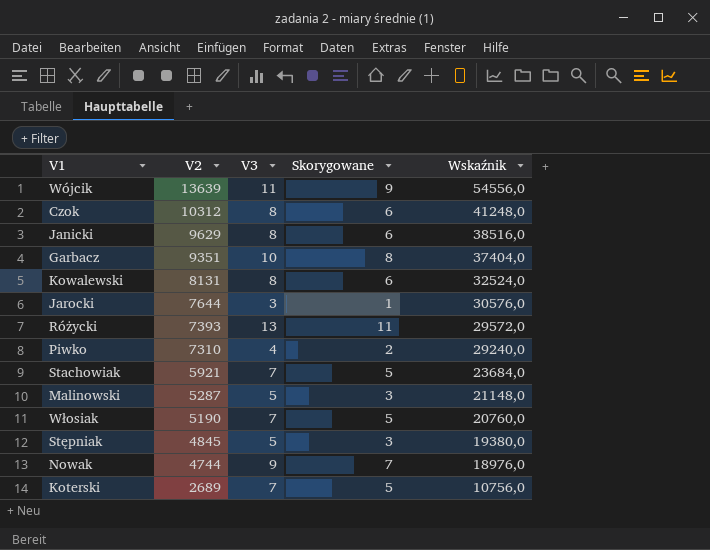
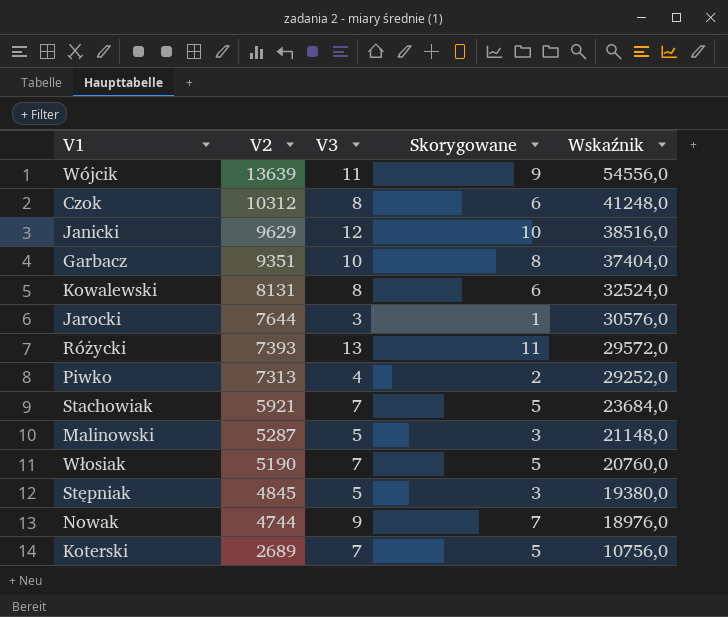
Janicki | V3: 8 -> 12
Janicki | Skorygowane: 6 -> 10
Piwko | V2: 7310 -> 7313
Piwko | Wskaźnik: 29240,0 -> 29252,0

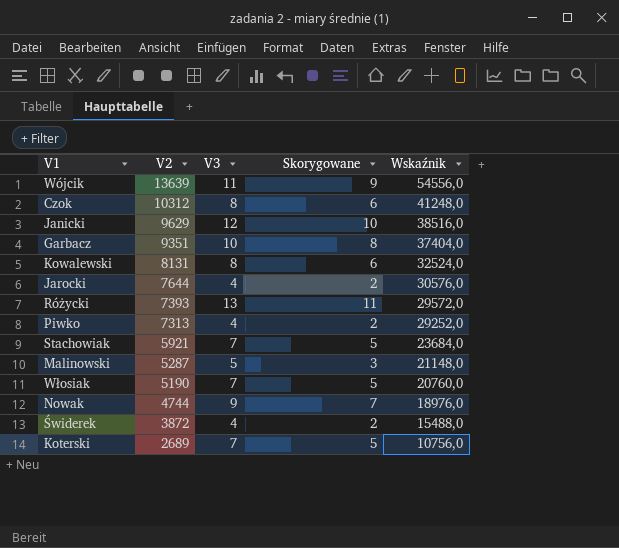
row Stępniak: 4845 | 5 | 3 | 19380,0 -> none
Jarocki | V3: 3 -> 4
Jarocki | Skorygowane: 1 -> 2
row Świderek: none -> 3872 | 4 | 2 | 15488,0

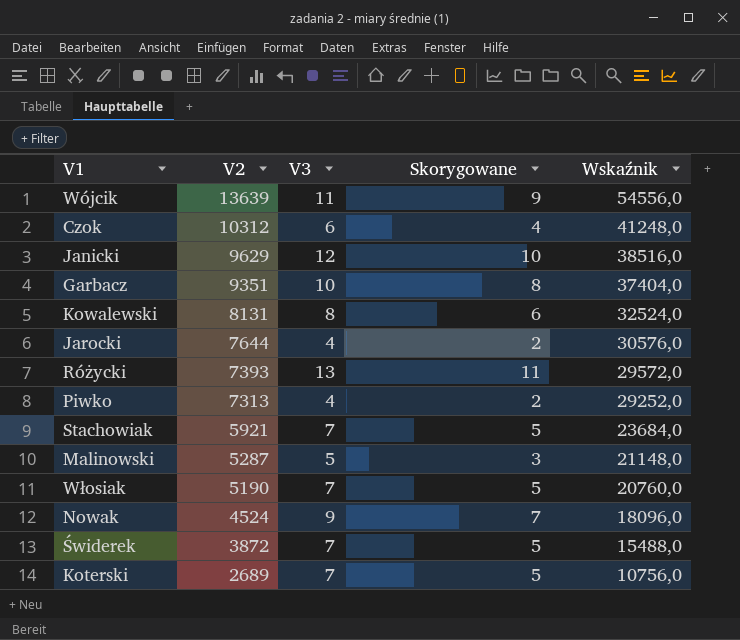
Czok | V3: 8 -> 6
Czok | Skorygowane: 6 -> 4
Nowak | V2: 4744 -> 4524
Nowak | Wskaźnik: 18976,0 -> 18096,0
Świderek | V3: 4 -> 7
Świderek | Skorygowane: 2 -> 5

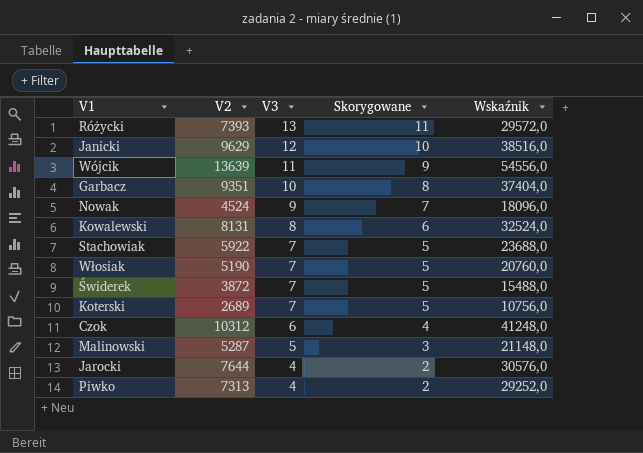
row order: V2 descending -> V3 descending
Stachowiak | V2: 5921 -> 5922
Stachowiak | Wskaźnik: 23684,0 -> 23688,0

